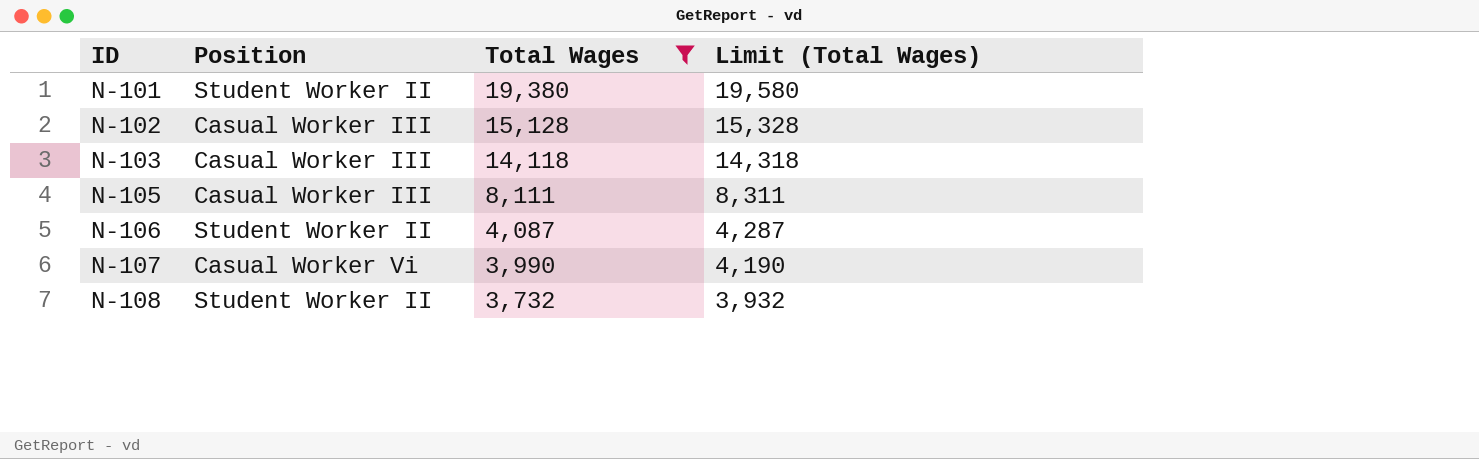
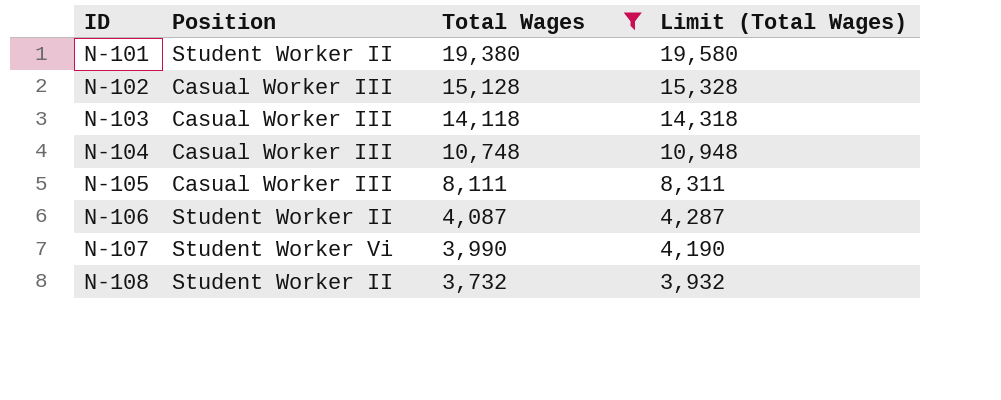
row N-104: none -> Casual Worker III | 10,748 | 10,948
N-107 | Position: Casual Worker Vi -> Student Worker Vi

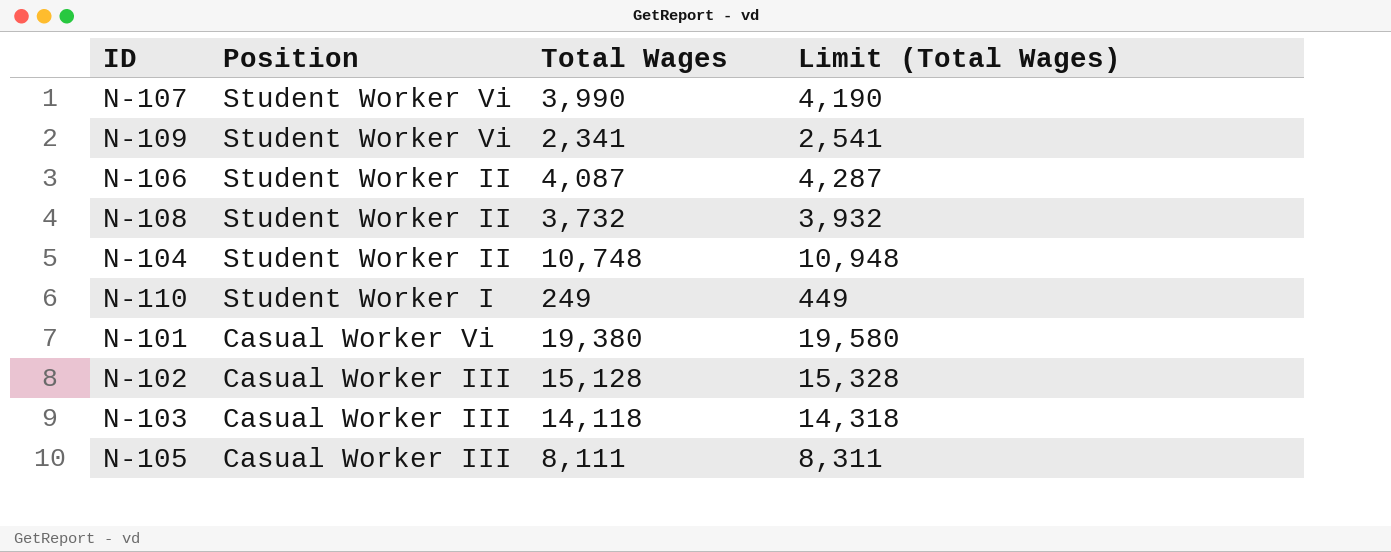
filter: Total Wages >= 3,732 -> none
row order: ID ascending -> Position descending
N-104 | Position: Casual Worker III -> Student Worker II
N-101 | Position: Student Worker II -> Casual Worker Vi

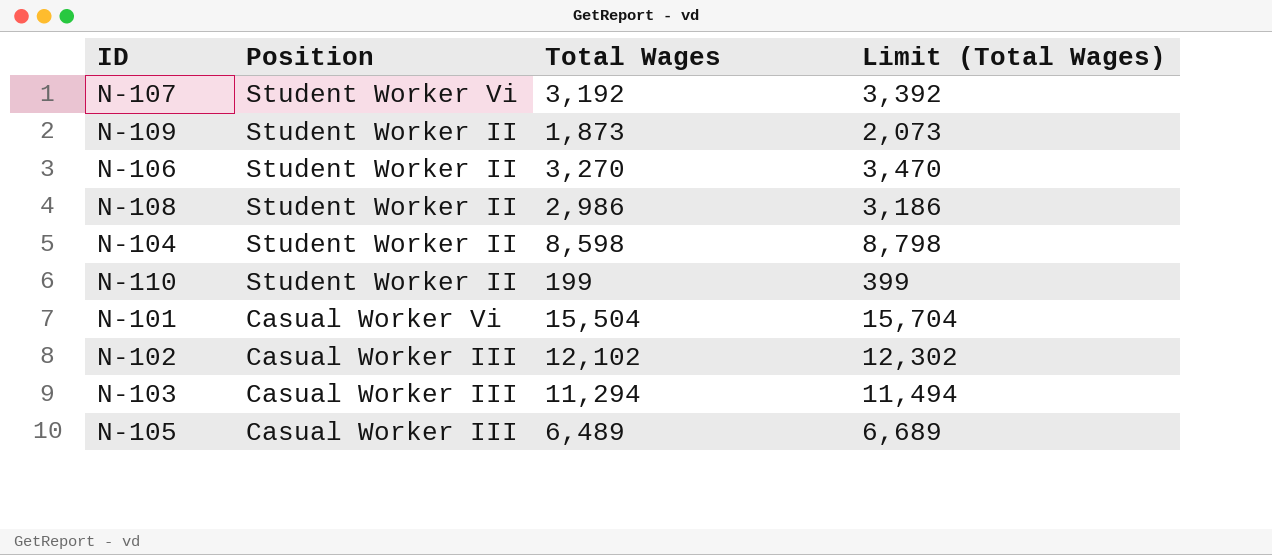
N-107 | Total Wages: 3,990 -> 3,192
N-107 | Limit (Total Wages): 4,190 -> 3,392
N-109 | Position: Student Worker Vi -> Student Worker II
N-109 | Total Wages: 2,341 -> 1,873
N-109 | Limit (Total Wages): 2,541 -> 2,073
N-106 | Total Wages: 4,087 -> 3,270
N-106 | Limit (Total Wages): 4,287 -> 3,470
N-108 | Total Wages: 3,732 -> 2,986
N-108 | Limit (Total Wages): 3,932 -> 3,186
N-104 | Total Wages: 10,748 -> 8,598
N-104 | Limit (Total Wages): 10,948 -> 8,798
N-110 | Position: Student Worker I -> Student Worker II
N-110 | Total Wages: 249 -> 199
N-110 | Limit (Total Wages): 449 -> 399
N-101 | Total Wages: 19,380 -> 15,504
N-101 | Limit (Total Wages): 19,580 -> 15,704
N-102 | Total Wages: 15,128 -> 12,102
N-102 | Limit (Total Wages): 15,328 -> 12,302
N-103 | Total Wages: 14,118 -> 11,294
N-103 | Limit (Total Wages): 14,318 -> 11,494
N-105 | Total Wages: 8,111 -> 6,489
N-105 | Limit (Total Wages): 8,311 -> 6,689

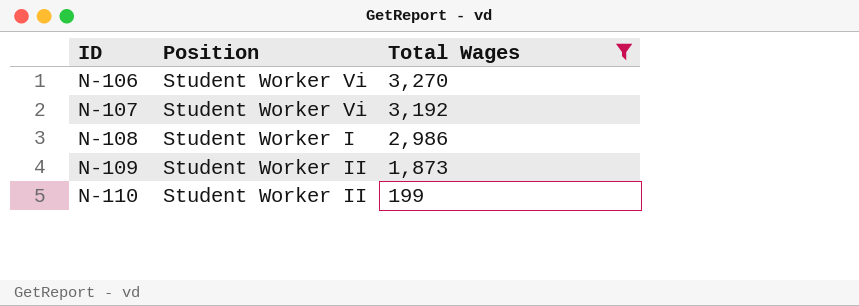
filter: none -> Total Wages <= 3,270
row order: Position descending -> ID ascending
column Limit (Total Wages) | formula: [Total Wages] + 200 -> none
N-106 | Position: Student Worker II -> Student Worker Vi
N-108 | Position: Student Worker II -> Student Worker I

